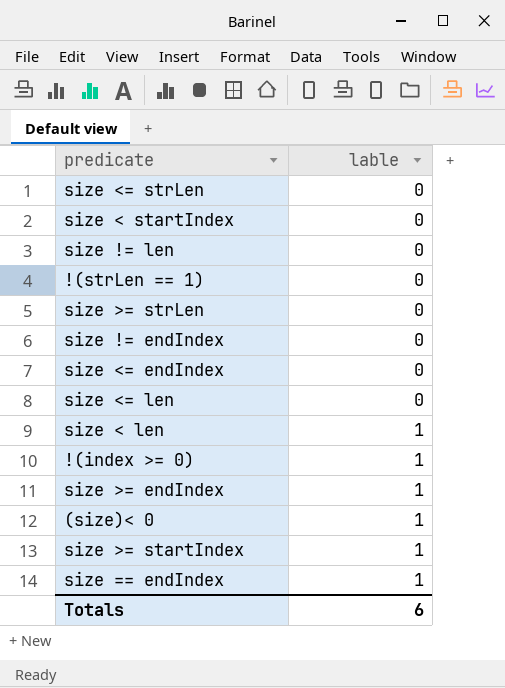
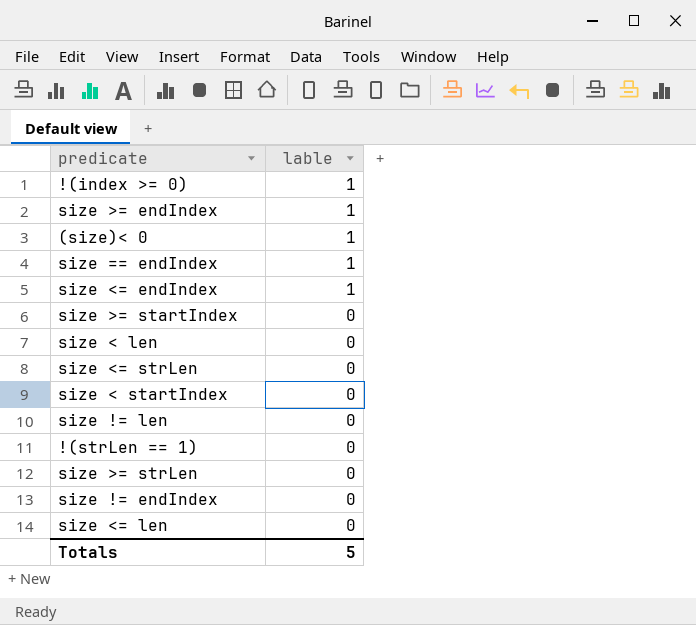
row order: lable ascending -> lable descending
size <= endIndex | lable: 0 -> 1
size >= startIndex | lable: 1 -> 0
size < len | lable: 1 -> 0
Totals | lable: 6 -> 5

